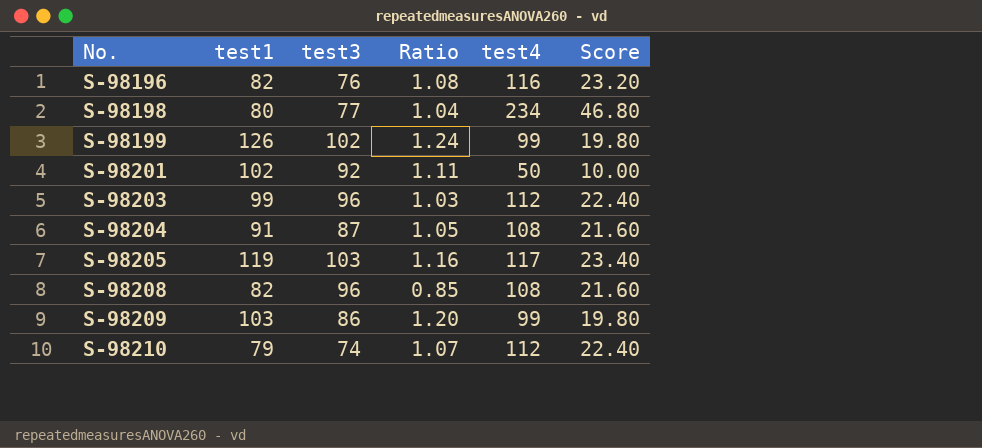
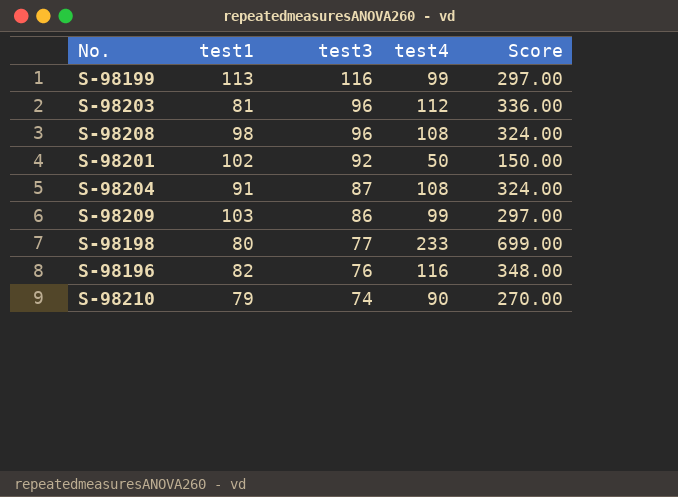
row order: No. ascending -> test3 descending
column Ratio | formula: [test1] / [test3] -> none
column Score | formula: [test4] * 0.2 -> [test4] * 3
row S-98205: 119 | 103 | 1.16 | 117 | 23.40 -> none
S-98199 | test1: 126 -> 113
S-98199 | test3: 102 -> 116
S-98203 | test1: 99 -> 81
S-98208 | test1: 82 -> 98
S-98198 | test4: 234 -> 233
S-98210 | test4: 112 -> 90

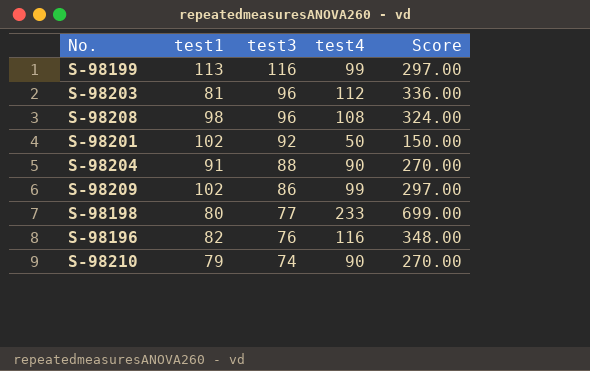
S-98204 | test3: 87 -> 88
S-98204 | test4: 108 -> 90
S-98204 | Score: 324.00 -> 270.00
S-98209 | test1: 103 -> 102

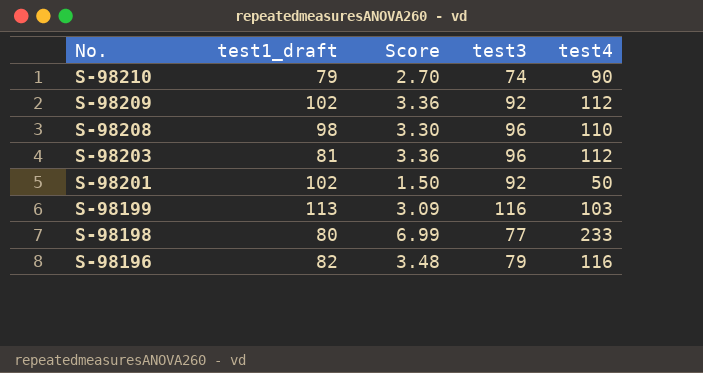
row order: test3 descending -> No. descending
column name: test1 -> test1_draft
column Score | formula: [test4] * 3 -> [test4] * 0.03
column Score | position: 5 -> 3
row S-98204: 91 | 88 | 90 | 270.00 -> none
S-98209 | test3: 86 -> 92
S-98209 | test4: 99 -> 112
S-98208 | test4: 108 -> 110
S-98199 | test4: 99 -> 103
S-98196 | test3: 76 -> 79

